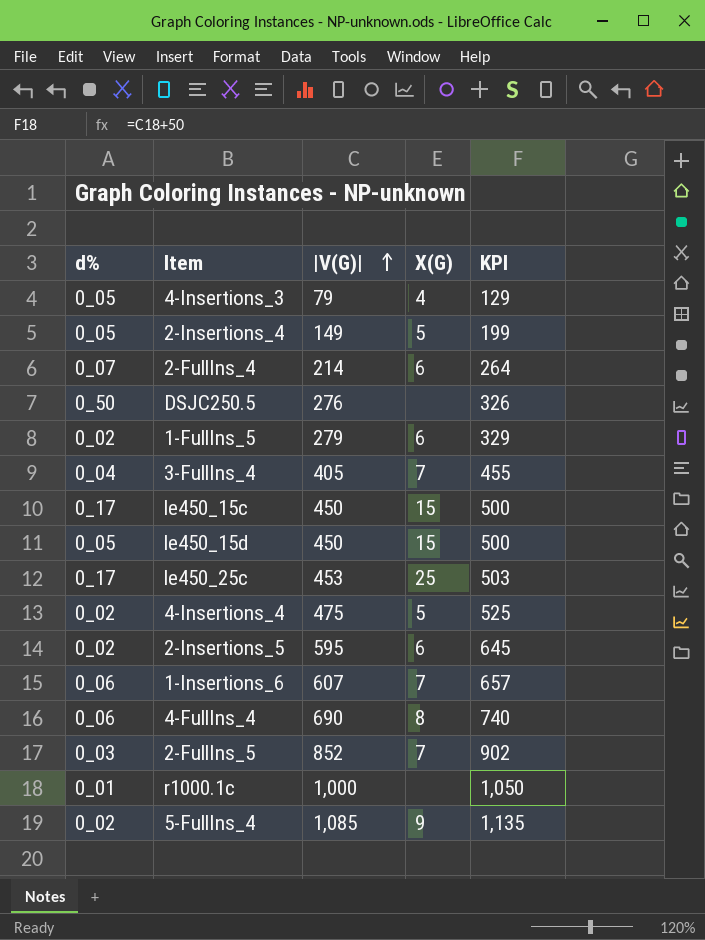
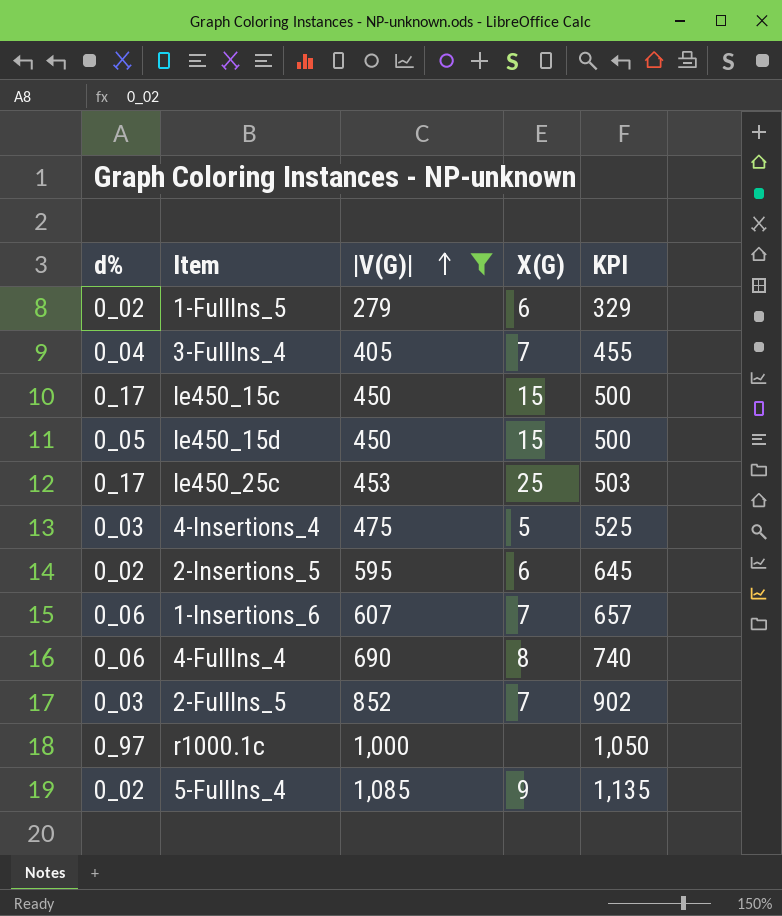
filter: none -> |V(G)| >= 279
4-Insertions_4 | d%: 0_02 -> 0_03
r1000.1c | d%: 0_01 -> 0_97

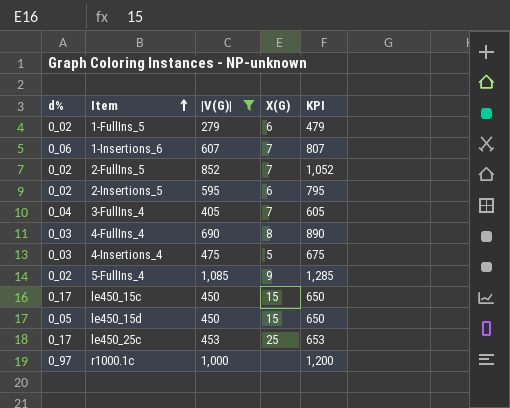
row order: |V(G)| ascending -> Item ascending
column KPI | formula: [|V(G)|] + 50 -> [|V(G)|] + 200
2-FullIns_5 | d%: 0_03 -> 0_02
4-FullIns_4 | d%: 0_06 -> 0_03

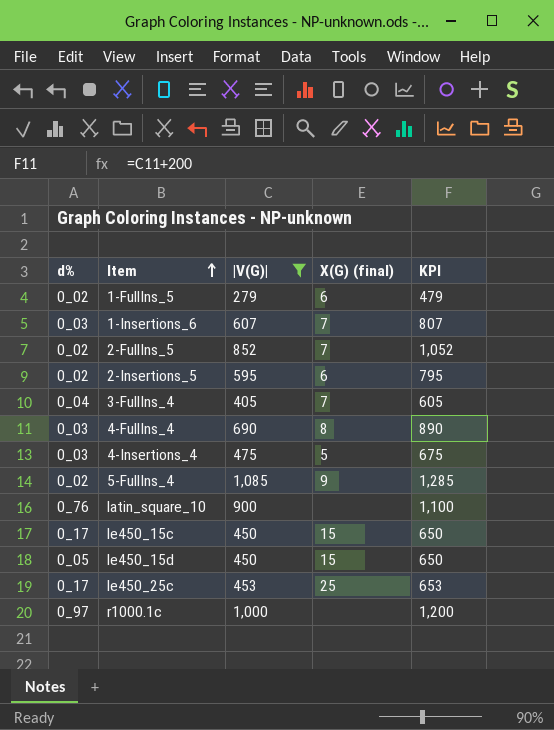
column name: X(G) -> X(G) (final)
1-Insertions_6 | d%: 0_06 -> 0_03
row latin_square_10: none -> 0_76 | 900 | none | 1,100

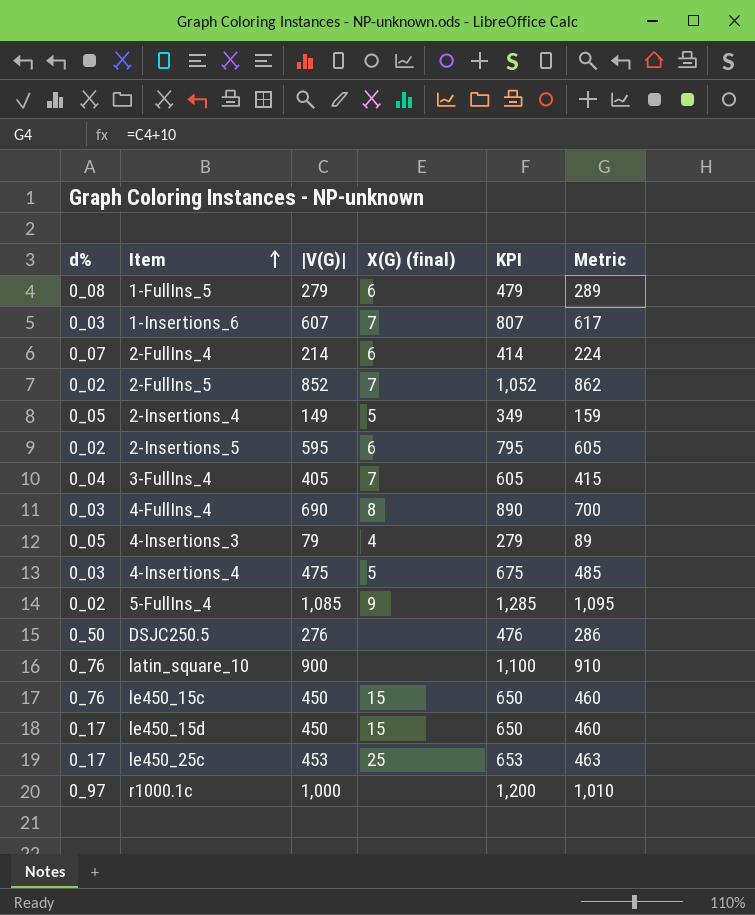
filter: |V(G)| >= 279 -> none
column Metric | formula: none -> [|V(G)|] + 10
1-FullIns_5 | d%: 0_02 -> 0_08
le450_15c | d%: 0_17 -> 0_76
le450_15d | d%: 0_05 -> 0_17

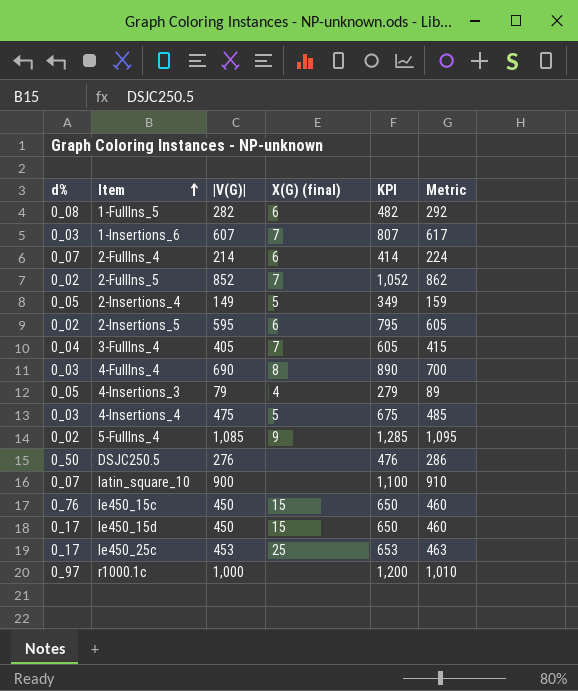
1-FullIns_5 | |V(G)|: 279 -> 282
1-FullIns_5 | KPI: 479 -> 482
1-FullIns_5 | Metric: 289 -> 292
latin_square_10 | d%: 0_76 -> 0_07

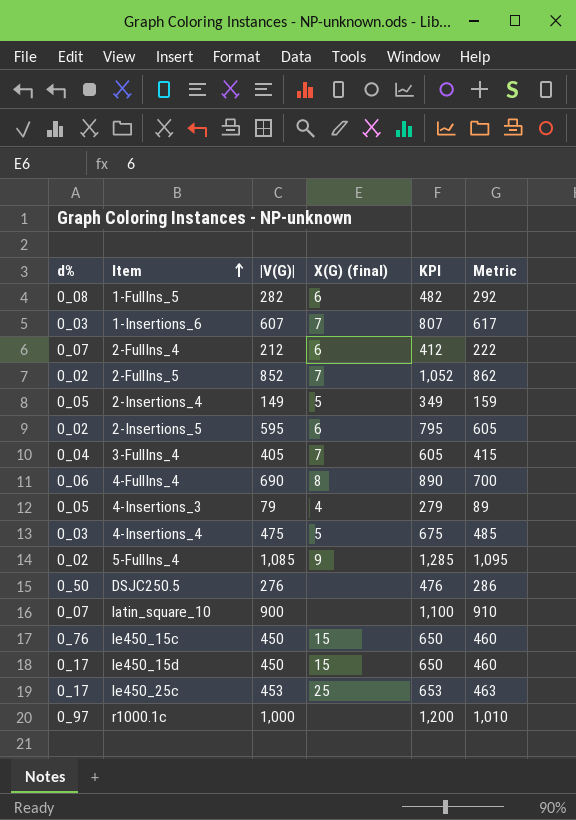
2-FullIns_4 | |V(G)|: 214 -> 212
2-FullIns_4 | KPI: 414 -> 412
2-FullIns_4 | Metric: 224 -> 222
4-FullIns_4 | d%: 0_03 -> 0_06

